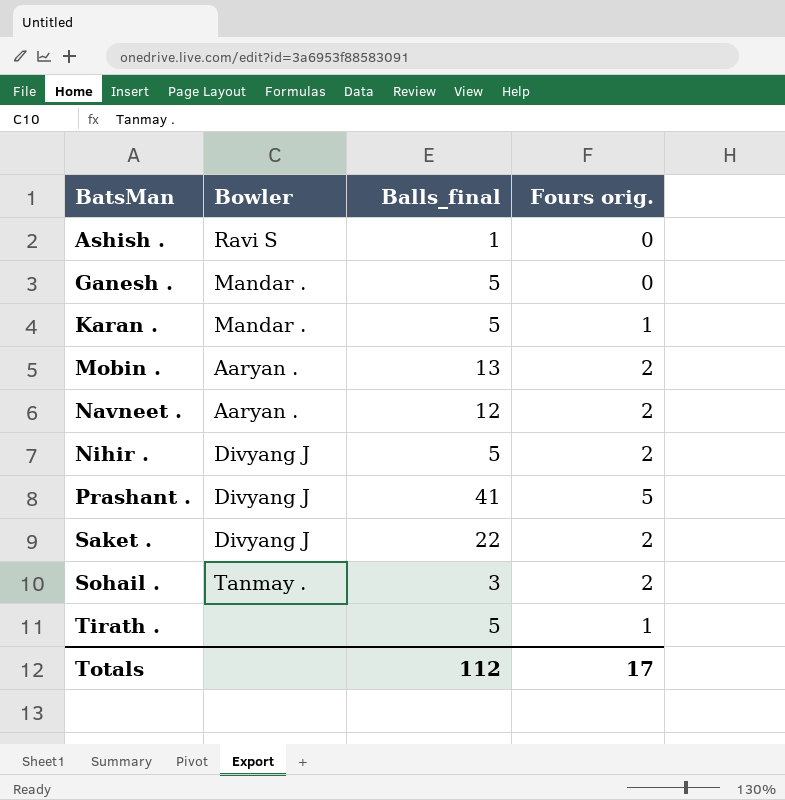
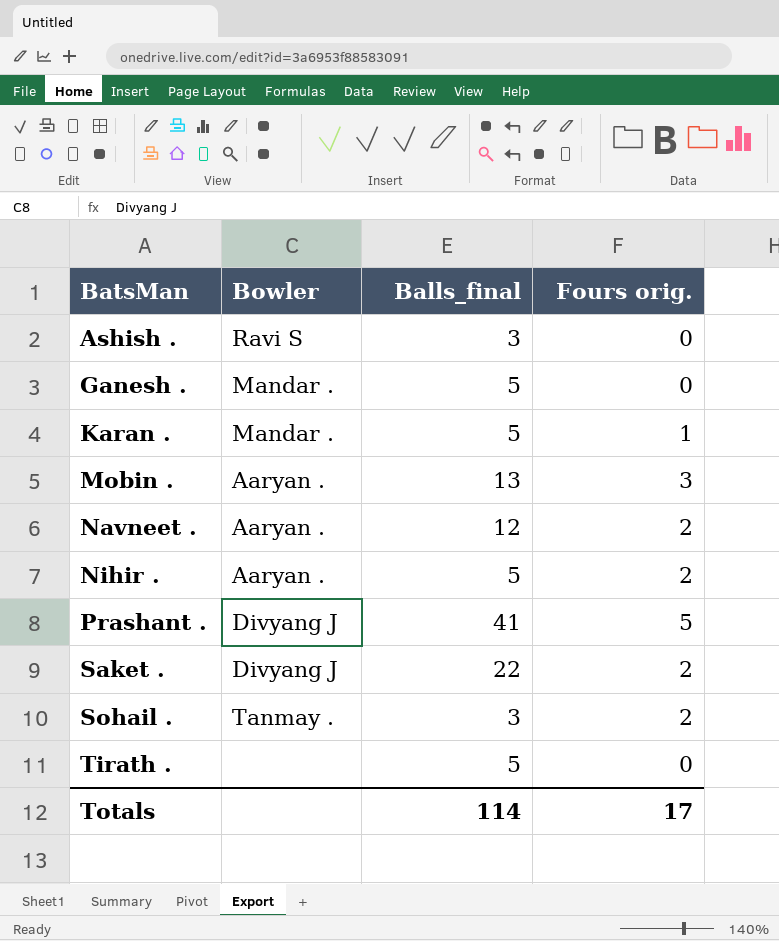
Ashish . | Balls_final: 1 -> 3
Mobin . | Fours orig.: 2 -> 3
Nihir . | Bowler: Divyang J -> Aaryan .
Tirath . | Fours orig.: 1 -> 0
Totals | Balls_final: 112 -> 114

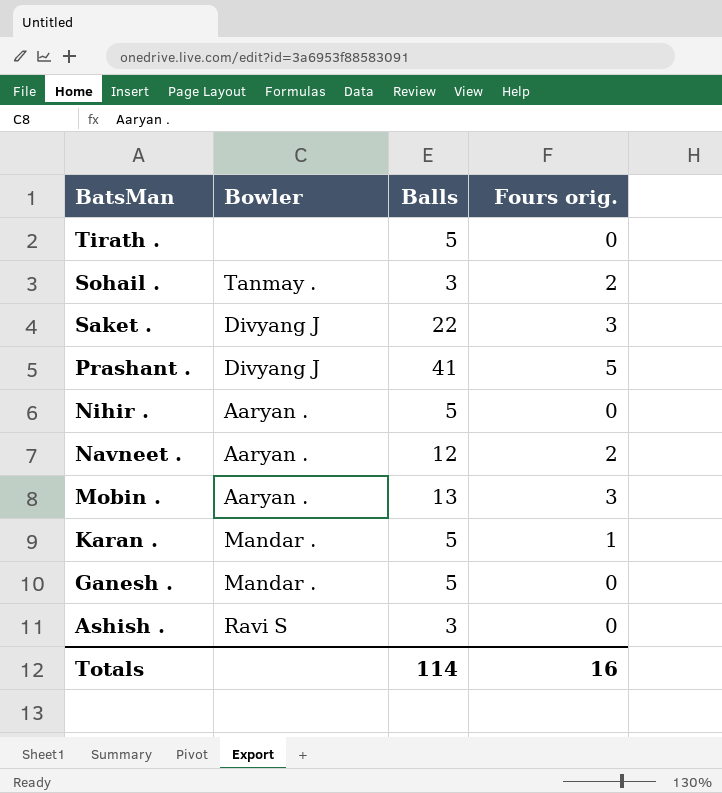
row order: BatsMan ascending -> BatsMan descending
column name: Balls_final -> Balls
Saket . | Fours orig.: 2 -> 3
Nihir . | Fours orig.: 2 -> 0
Totals | Fours orig.: 17 -> 16

